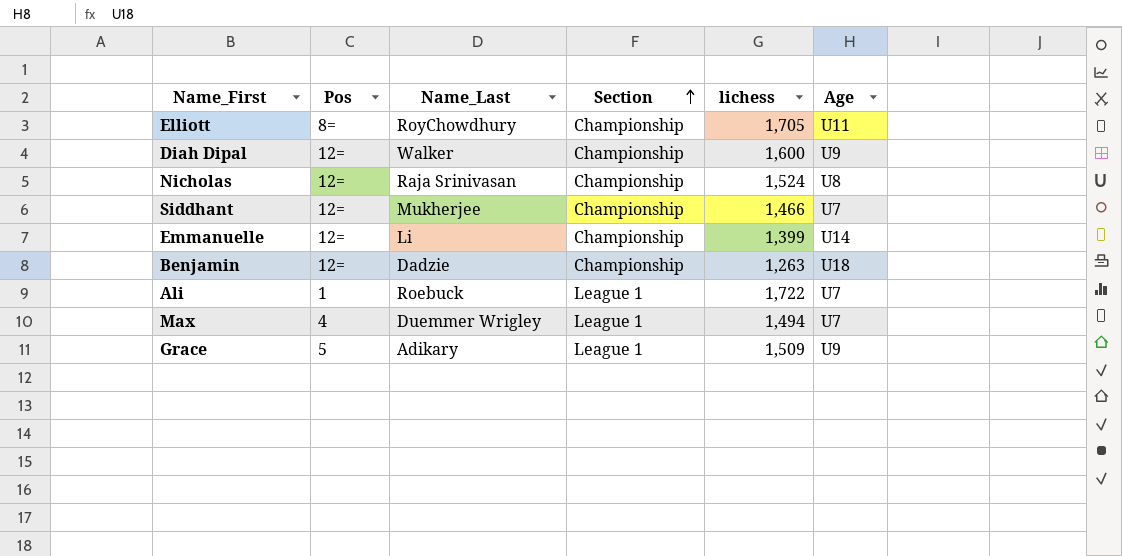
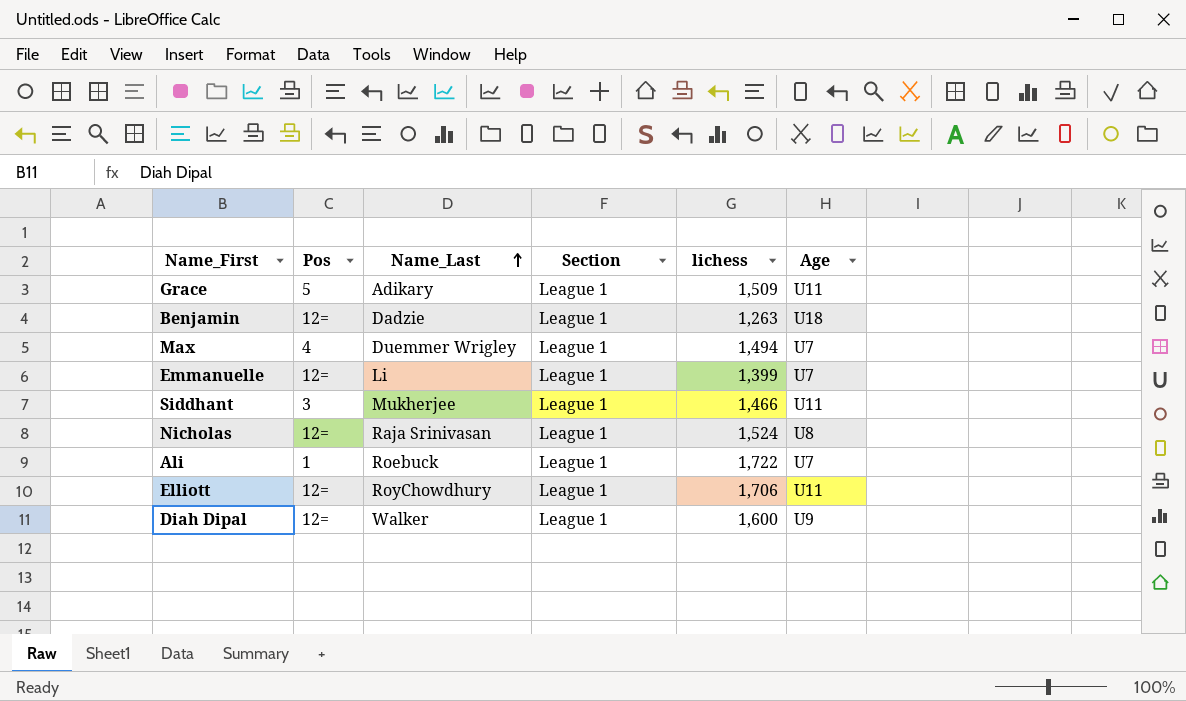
row order: Section ascending -> Name_Last ascending
Grace | Age: U9 -> U11
Benjamin | Section: Championship -> League 1
Emmanuelle | Section: Championship -> League 1
Emmanuelle | Age: U14 -> U7
Siddhant | Pos: 12= -> 3
Siddhant | Section: Championship -> League 1
Siddhant | Age: U7 -> U11
Nicholas | Section: Championship -> League 1
Elliott | Pos: 8= -> 12=
Elliott | Section: Championship -> League 1
Elliott | lichess: 1,705 -> 1,706
Diah Dipal | Section: Championship -> League 1

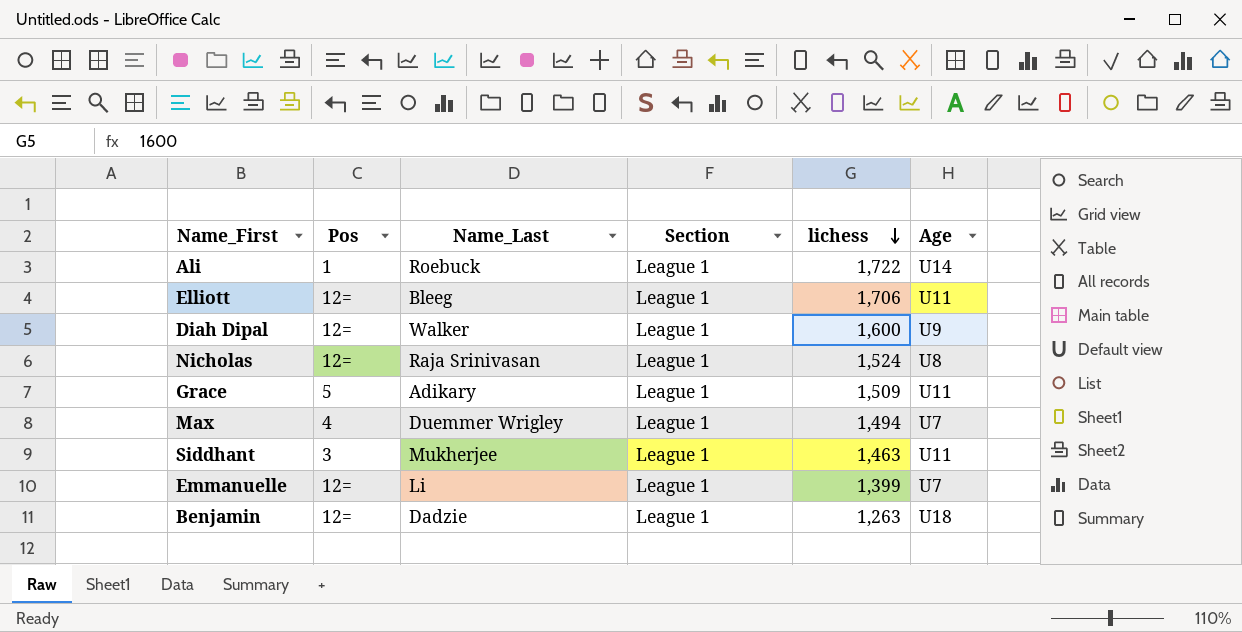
row order: Name_Last ascending -> lichess descending
Ali | Age: U7 -> U14
Elliott | Name_Last: RoyChowdhury -> Bleeg
Siddhant | lichess: 1,466 -> 1,463

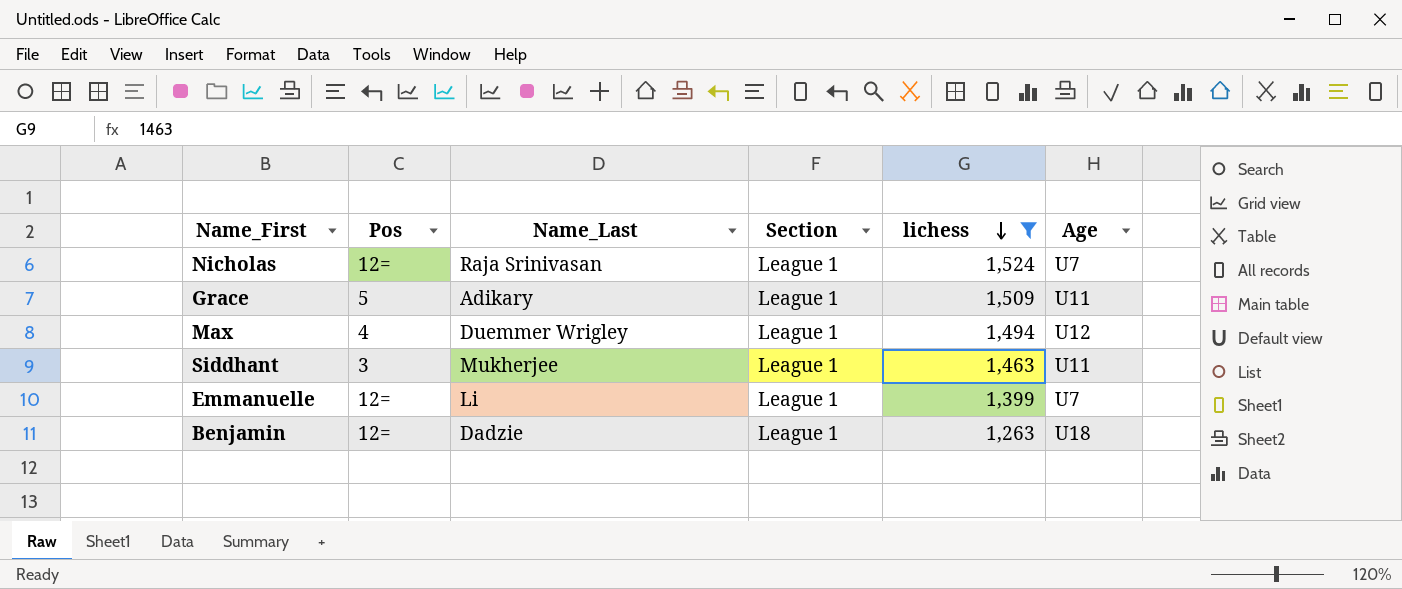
filter: none -> lichess <= 1,524
Nicholas | Age: U8 -> U7
Max | Age: U7 -> U12

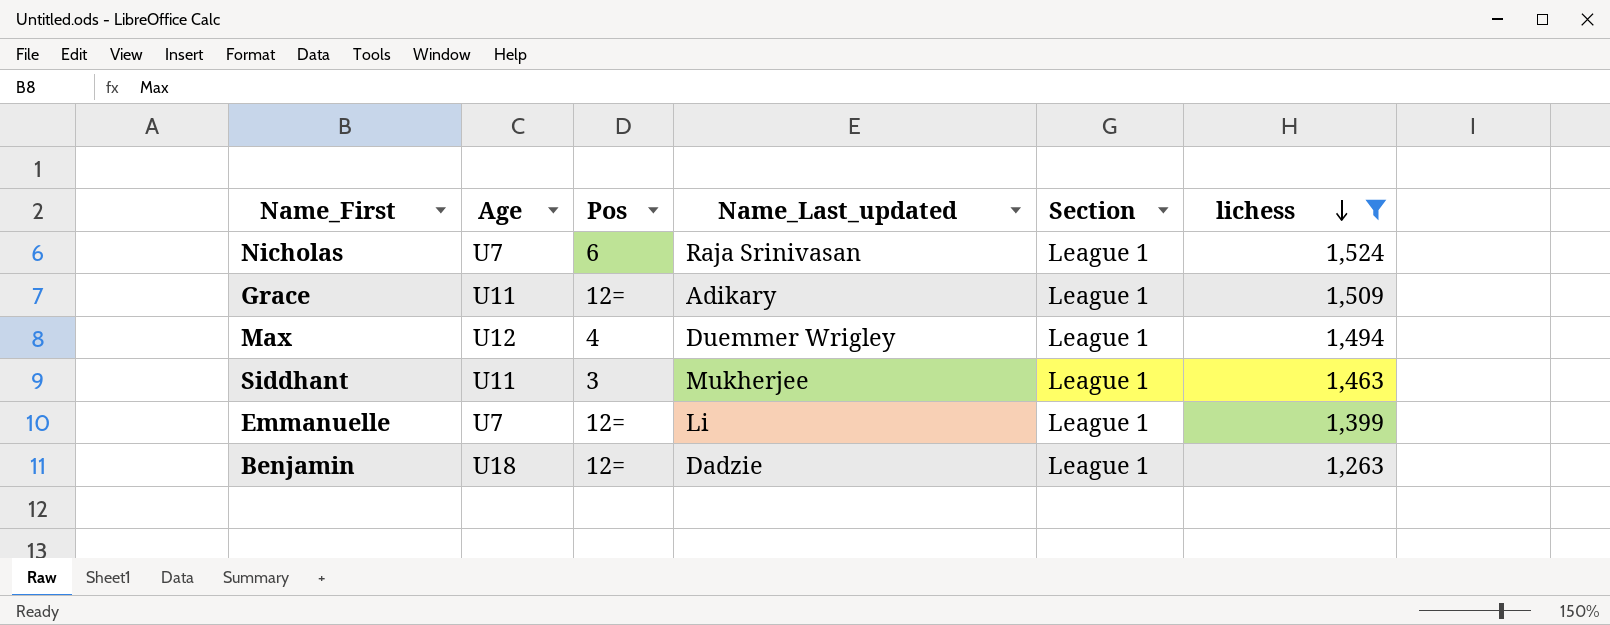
column Age | position: 6 -> 2
column name: Name_Last -> Name_Last_updated
Nicholas | Pos: 12= -> 6
Grace | Pos: 5 -> 12=

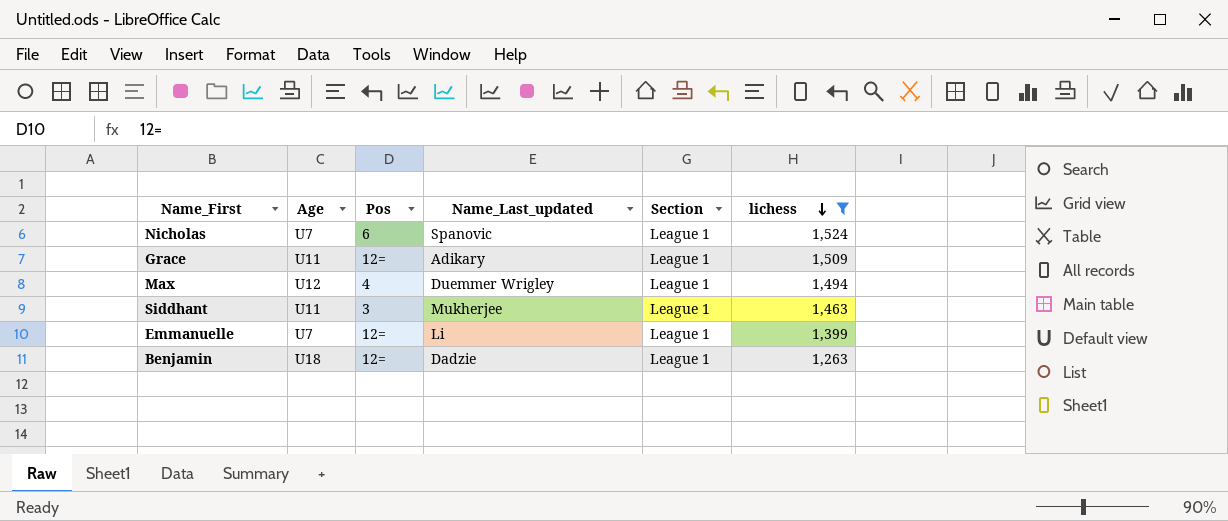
Nicholas | Name_Last_updated: Raja Srinivasan -> Spanovic

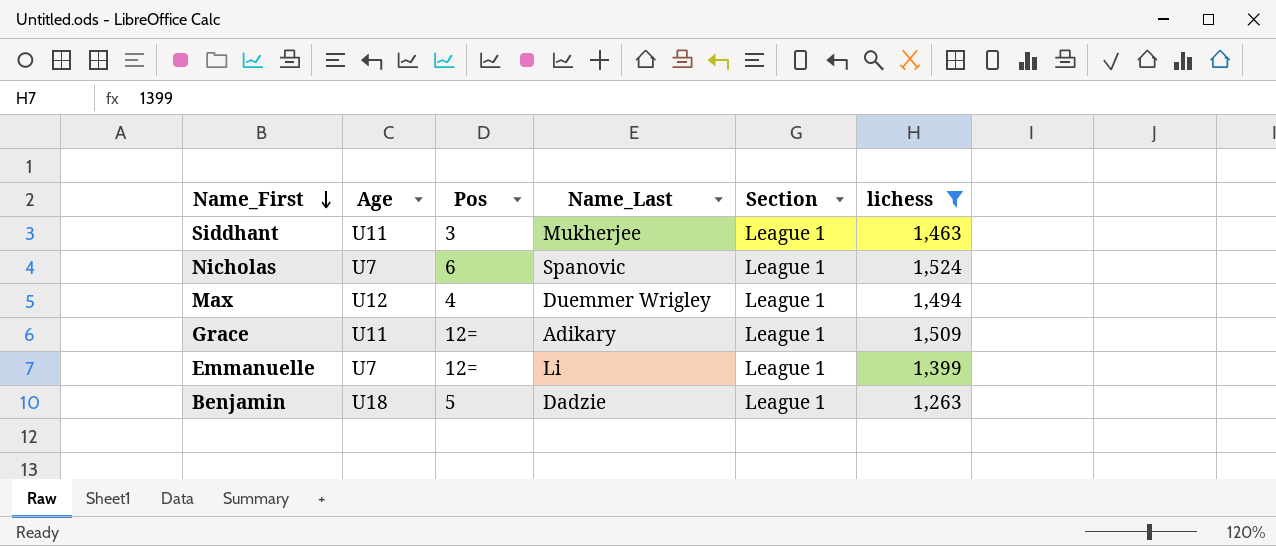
row order: lichess descending -> Name_First descending
column name: Name_Last_updated -> Name_Last
Benjamin | Pos: 12= -> 5

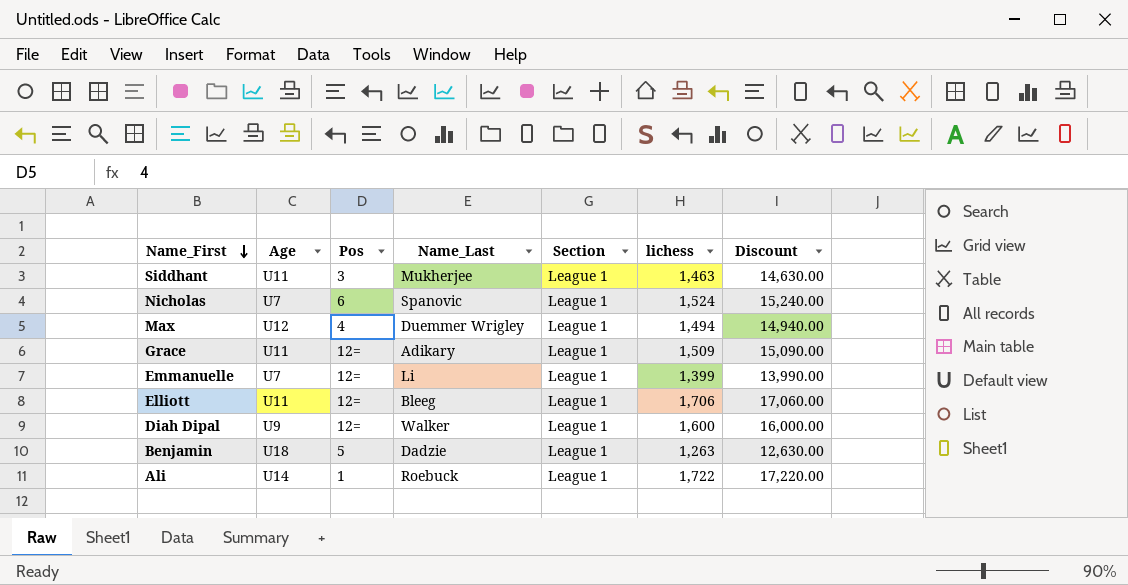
filter: lichess <= 1,524 -> none
column Discount | formula: none -> [lichess] * 10

